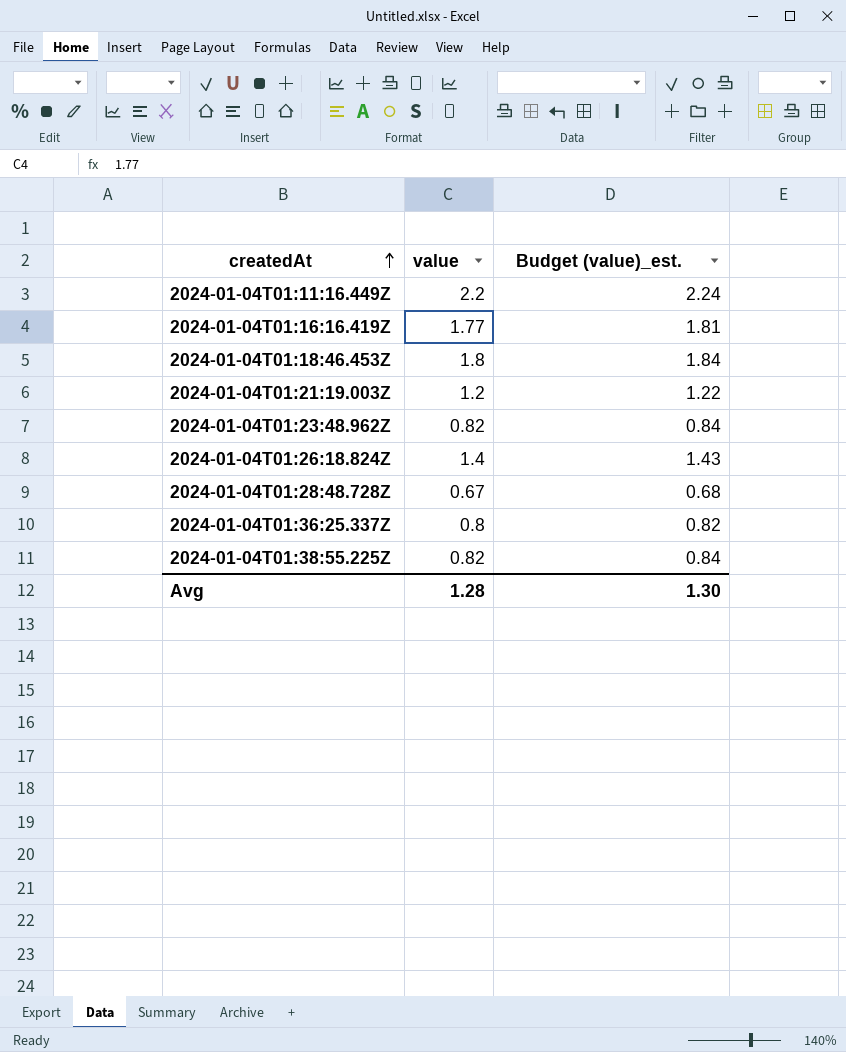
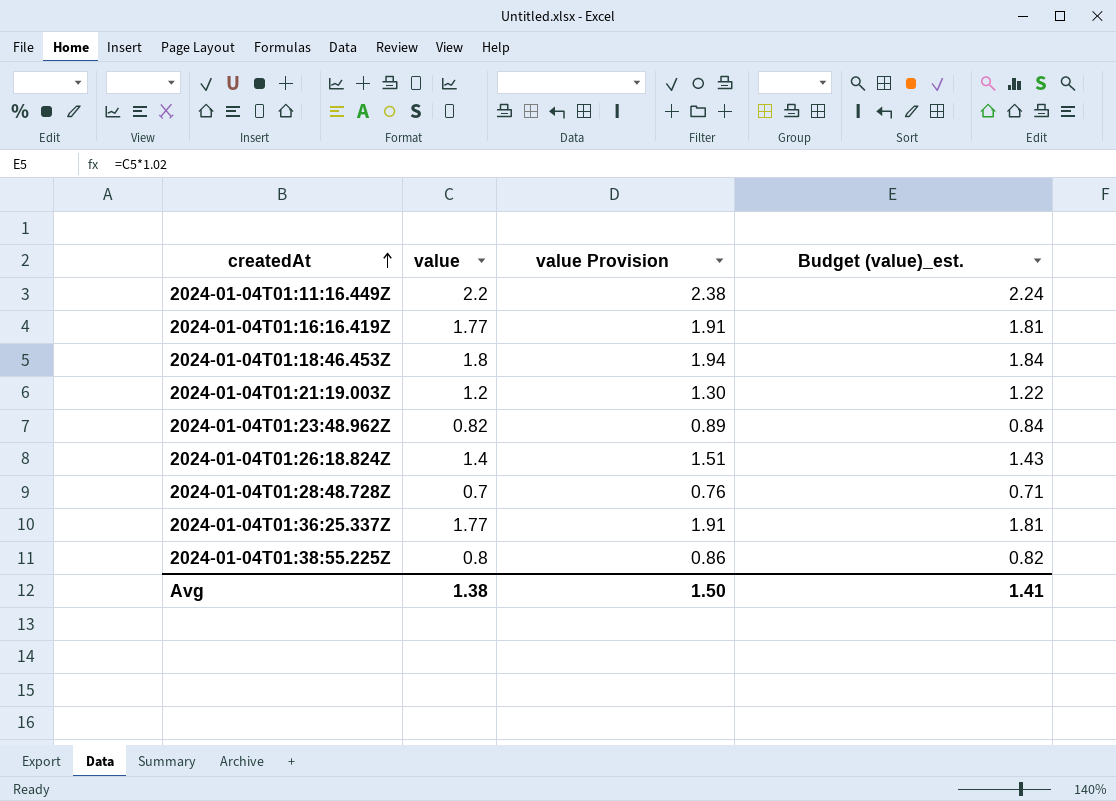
column value Provision | formula: none -> [value] * 1.08
2024-01-04T01:28:48.728Z | value: 0.67 -> 0.7
2024-01-04T01:28:48.728Z | Budget (value)_est.: 0.68 -> 0.71
2024-01-04T01:36:25.337Z | value: 0.8 -> 1.77
2024-01-04T01:36:25.337Z | Budget (value)_est.: 0.82 -> 1.81
2024-01-04T01:38:55.225Z | value: 0.82 -> 0.8
2024-01-04T01:38:55.225Z | Budget (value)_est.: 0.84 -> 0.82
Avg | value: 1.28 -> 1.38
Avg | Budget (value)_est.: 1.30 -> 1.41

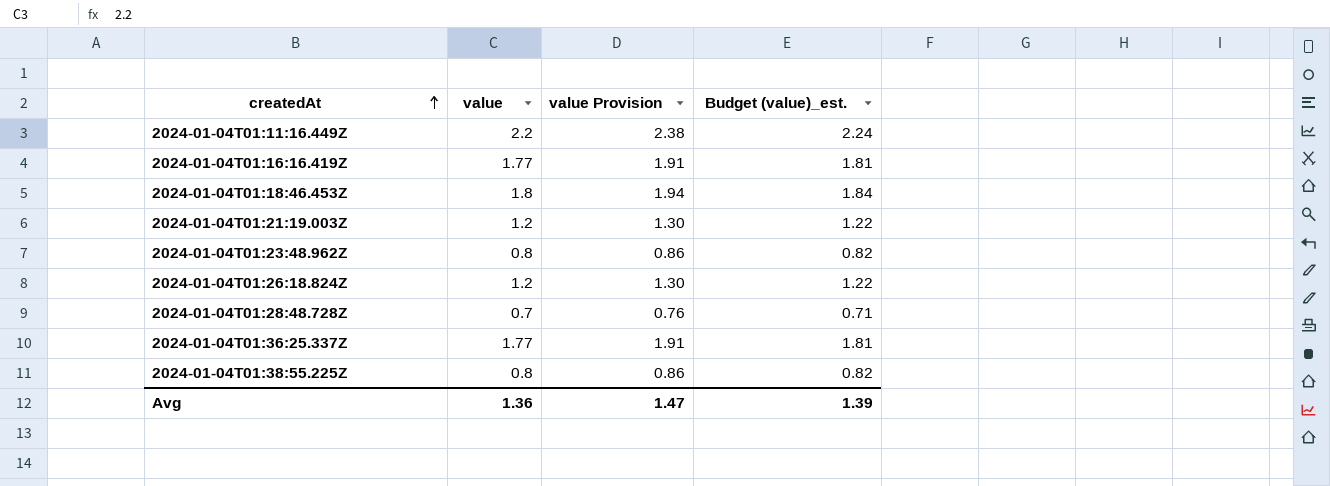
2024-01-04T01:23:48.962Z | value: 0.82 -> 0.8
2024-01-04T01:23:48.962Z | value Provision: 0.89 -> 0.86
2024-01-04T01:23:48.962Z | Budget (value)_est.: 0.84 -> 0.82
2024-01-04T01:26:18.824Z | value: 1.4 -> 1.2
2024-01-04T01:26:18.824Z | value Provision: 1.51 -> 1.30
2024-01-04T01:26:18.824Z | Budget (value)_est.: 1.43 -> 1.22
Avg | value: 1.38 -> 1.36
Avg | value Provision: 1.50 -> 1.47
Avg | Budget (value)_est.: 1.41 -> 1.39

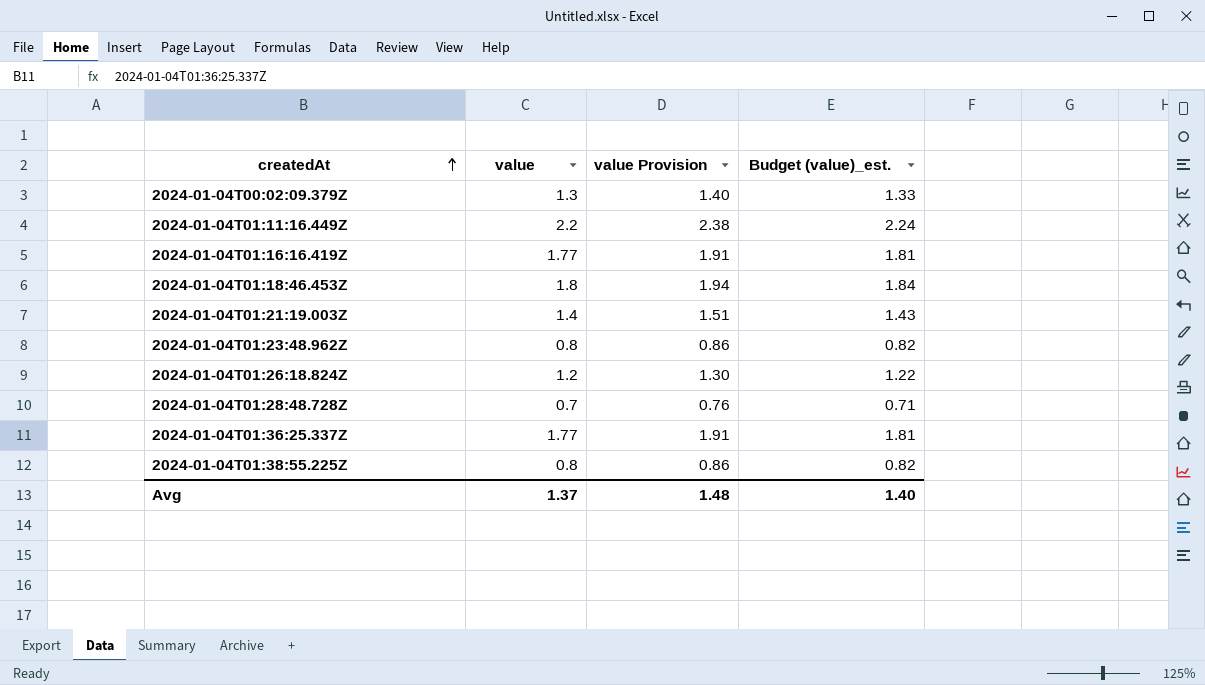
row 2024-01-04T00:02:09.379Z: none -> 1.3 | 1.40 | 1.33
2024-01-04T01:21:19.003Z | value: 1.2 -> 1.4
2024-01-04T01:21:19.003Z | value Provision: 1.30 -> 1.51
2024-01-04T01:21:19.003Z | Budget (value)_est.: 1.22 -> 1.43
Avg | value: 1.36 -> 1.37
Avg | value Provision: 1.47 -> 1.48
Avg | Budget (value)_est.: 1.39 -> 1.40

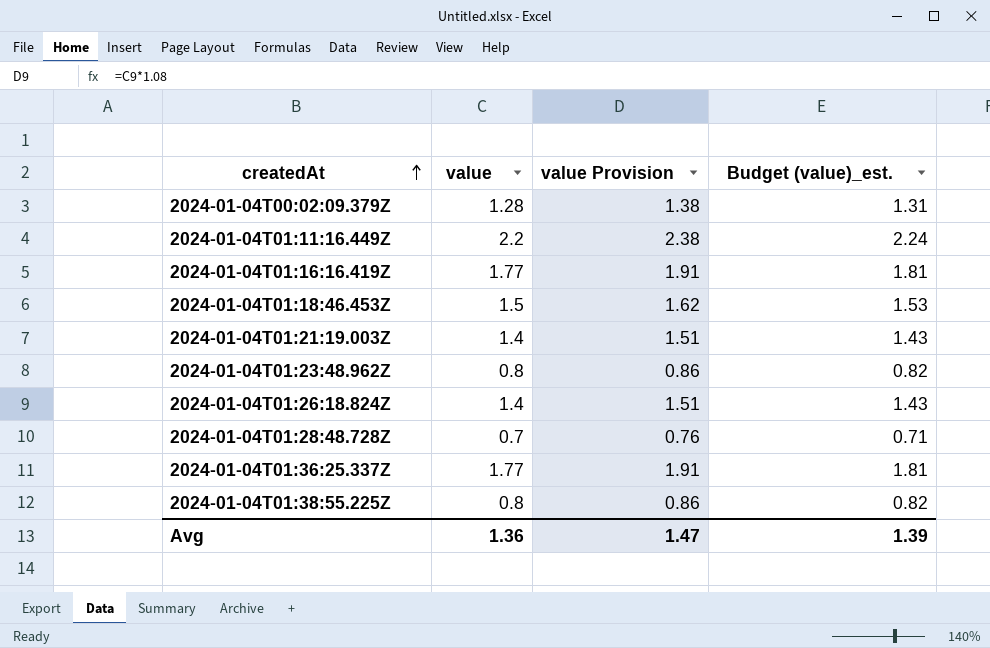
2024-01-04T00:02:09.379Z | value: 1.3 -> 1.28
2024-01-04T00:02:09.379Z | value Provision: 1.40 -> 1.38
2024-01-04T00:02:09.379Z | Budget (value)_est.: 1.33 -> 1.31
2024-01-04T01:18:46.453Z | value: 1.8 -> 1.5
2024-01-04T01:18:46.453Z | value Provision: 1.94 -> 1.62
2024-01-04T01:18:46.453Z | Budget (value)_est.: 1.84 -> 1.53
2024-01-04T01:26:18.824Z | value: 1.2 -> 1.4
2024-01-04T01:26:18.824Z | value Provision: 1.30 -> 1.51
2024-01-04T01:26:18.824Z | Budget (value)_est.: 1.22 -> 1.43
Avg | value: 1.37 -> 1.36
Avg | value Provision: 1.48 -> 1.47
Avg | Budget (value)_est.: 1.40 -> 1.39

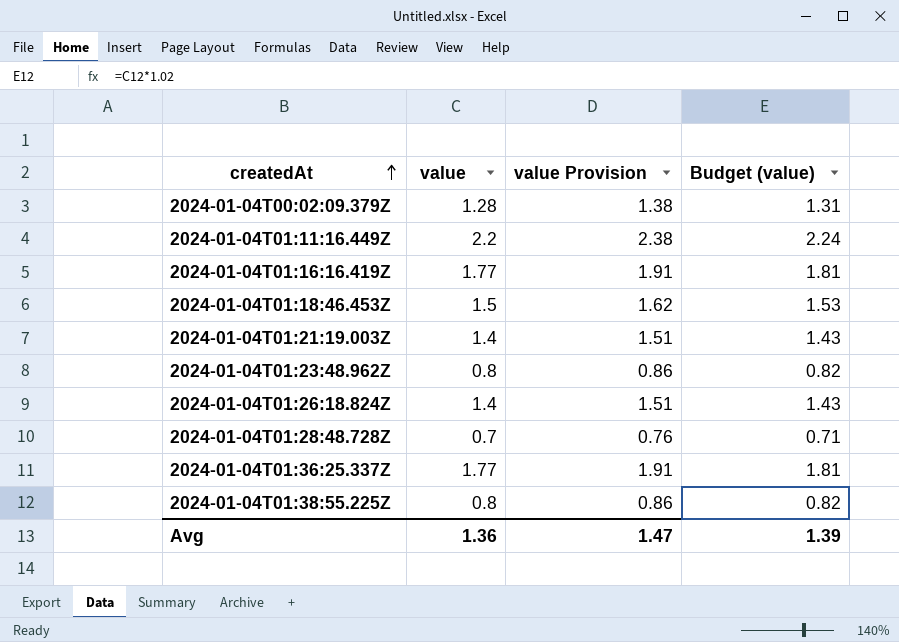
column name: Budget (value)_est. -> Budget (value)

